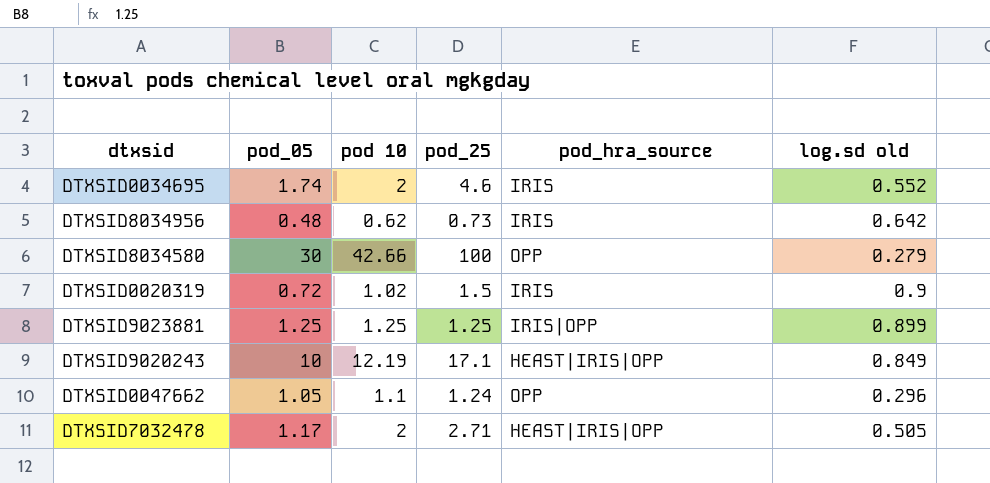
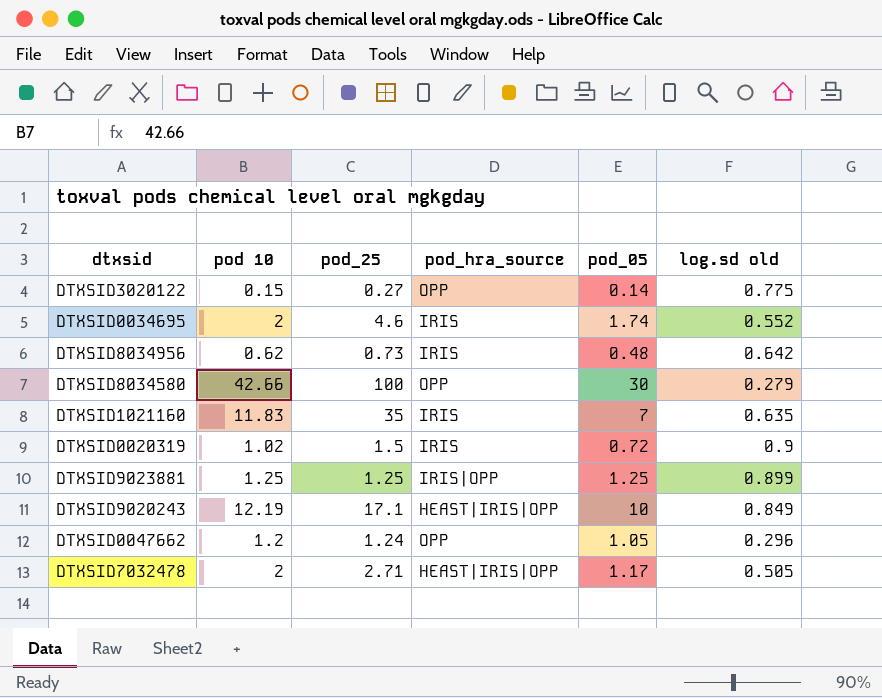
column pod_05 | position: 2 -> 5
row DTXSID3020122: none -> 0.15 | 0.27 | OPP | 0.14 | 0.775
row DTXSID1021160: none -> 11.83 | 35 | IRIS | 7 | 0.635
DTXSID0047662 | pod 10: 1.1 -> 1.2

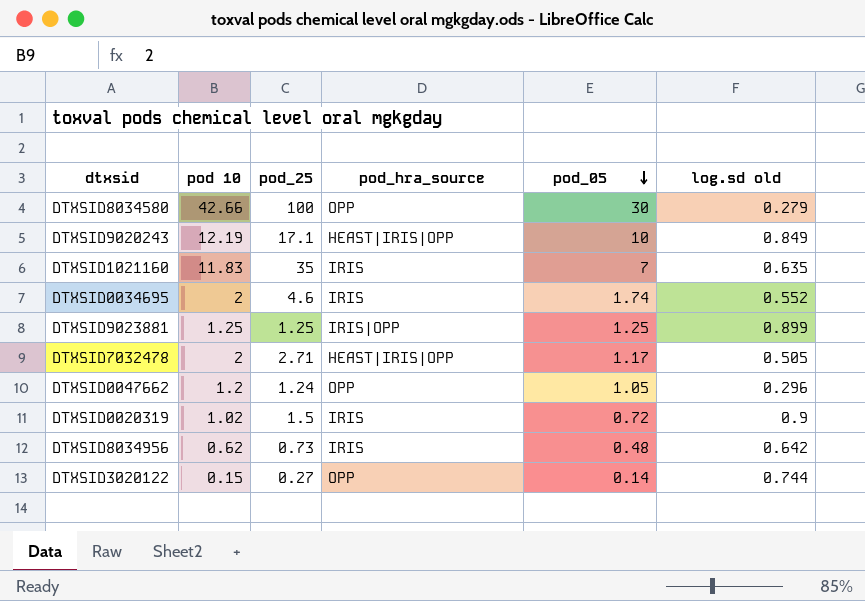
row order: none -> pod_05 descending
DTXSID3020122 | log.sd old: 0.775 -> 0.744

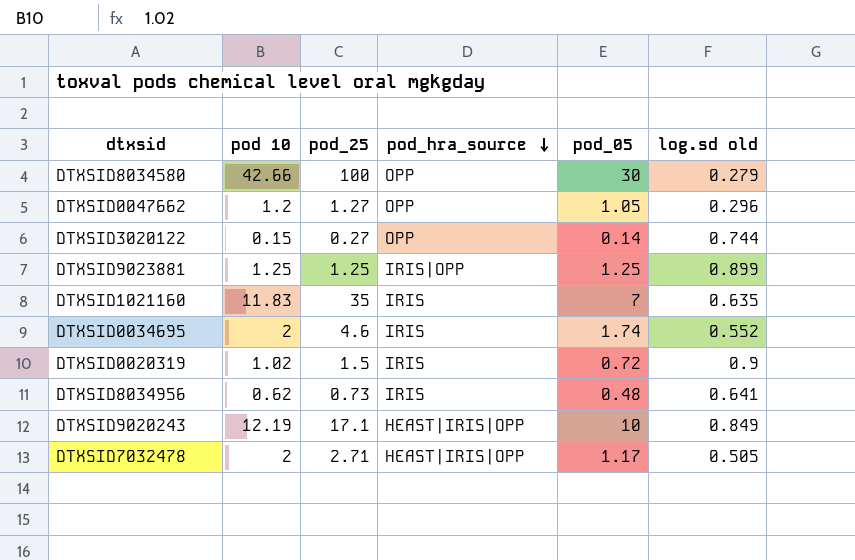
row order: pod_05 descending -> pod_hra_source descending
DTXSID0047662 | pod_25: 1.24 -> 1.27
DTXSID8034956 | log.sd old: 0.642 -> 0.641

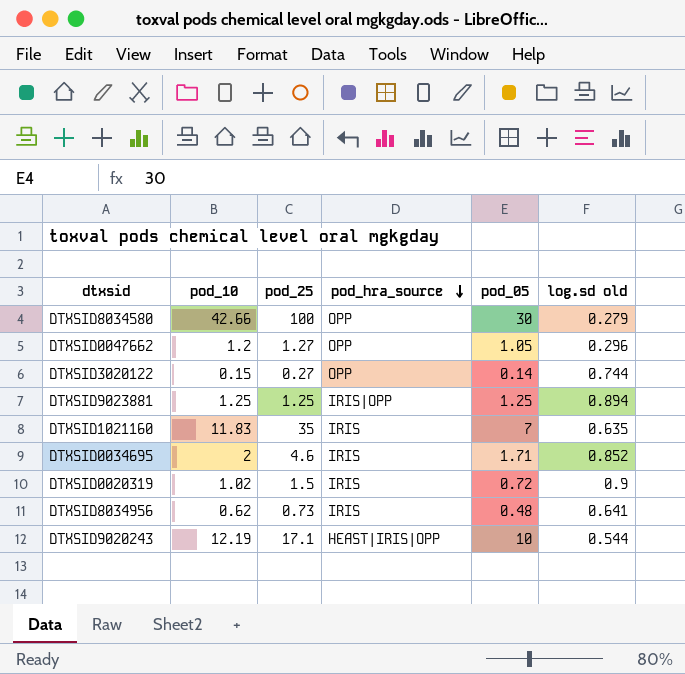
column name: pod 10 -> pod_10
row DTXSID7032478: 2 | 2.71 | HEAST|IRIS|OPP | 1.17 | 0.505 -> none
DTXSID9023881 | log.sd old: 0.899 -> 0.894
DTXSID0034695 | pod_05: 1.74 -> 1.71
DTXSID0034695 | log.sd old: 0.552 -> 0.852
DTXSID9020243 | log.sd old: 0.849 -> 0.544

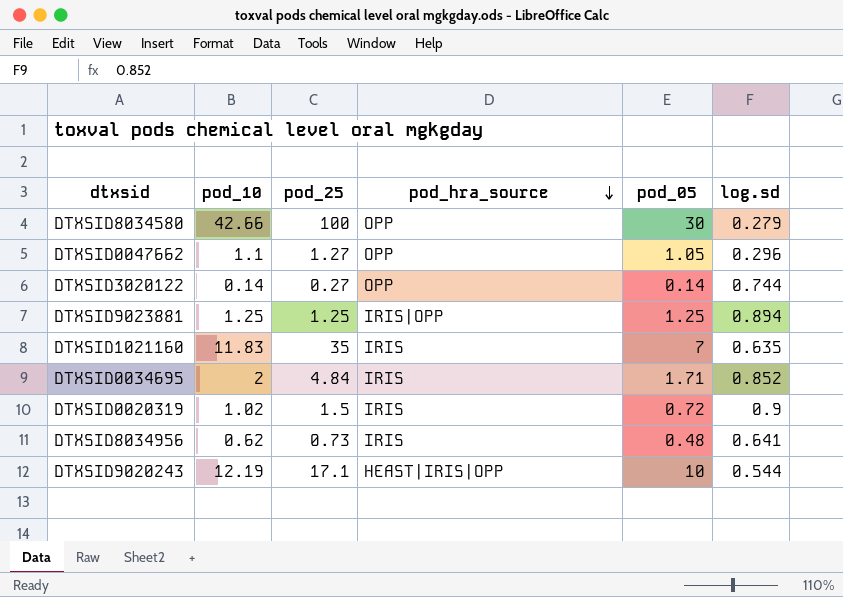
column name: log.sd old -> log.sd
DTXSID0047662 | pod_10: 1.2 -> 1.1
DTXSID3020122 | pod_10: 0.15 -> 0.14
DTXSID0034695 | pod_25: 4.6 -> 4.84

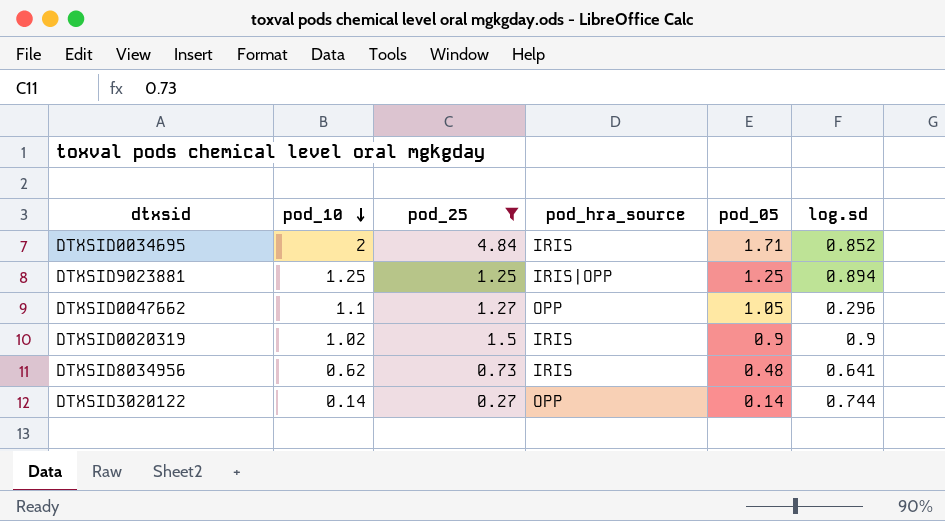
filter: none -> pod_25 <= 4.84
row order: pod_hra_source descending -> pod_10 descending
DTXSID0020319 | pod_05: 0.72 -> 0.9

